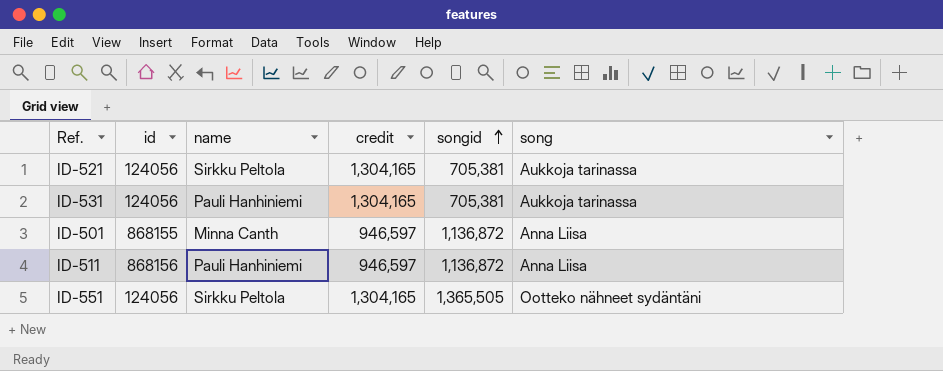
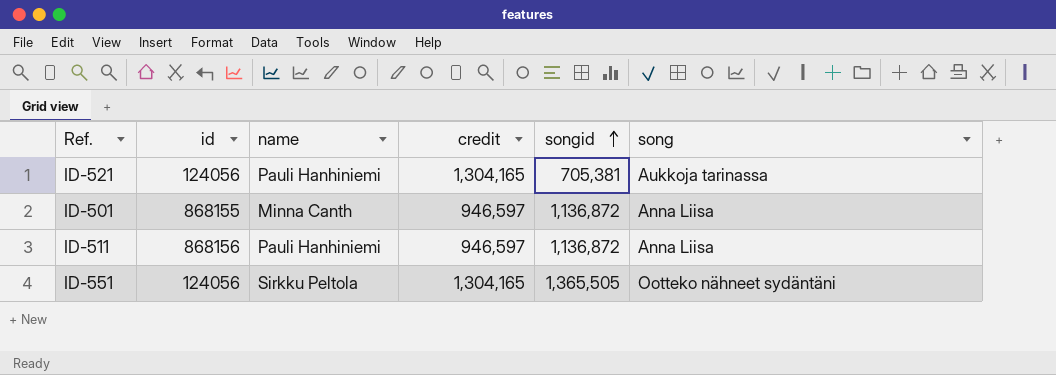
row ID-531: 124056 | Pauli Hanhiniemi | 1,304,165 | 705,381 | Aukkoja tarinassa -> none
ID-521 | name: Sirkku Peltola -> Pauli Hanhiniemi

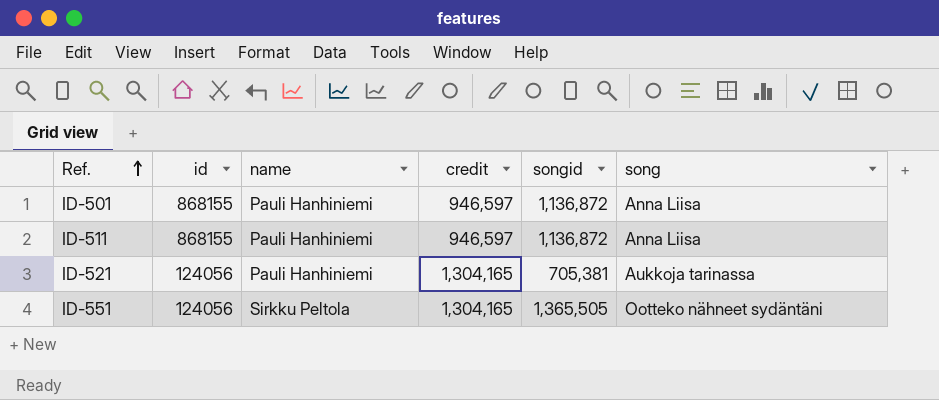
row order: songid ascending -> Ref. ascending
ID-501 | name: Minna Canth -> Pauli Hanhiniemi
ID-511 | id: 868156 -> 868155

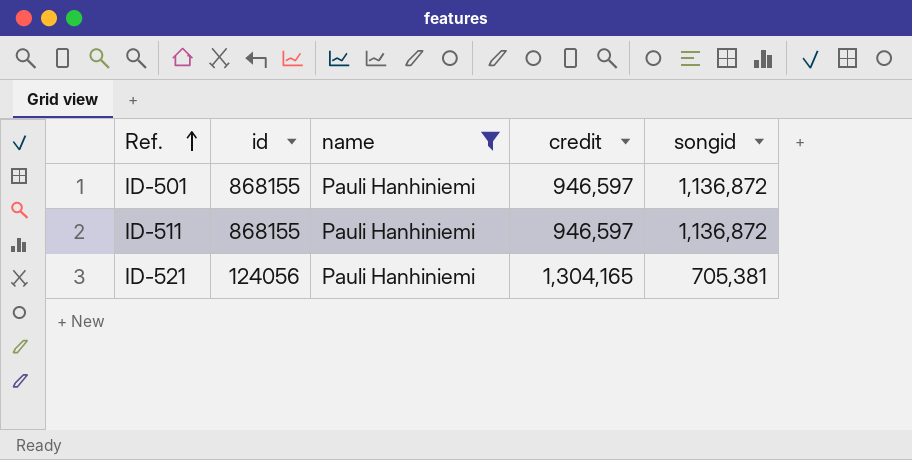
filter: none -> name = Pauli Hanhiniemi
column song | position: 6 -> none

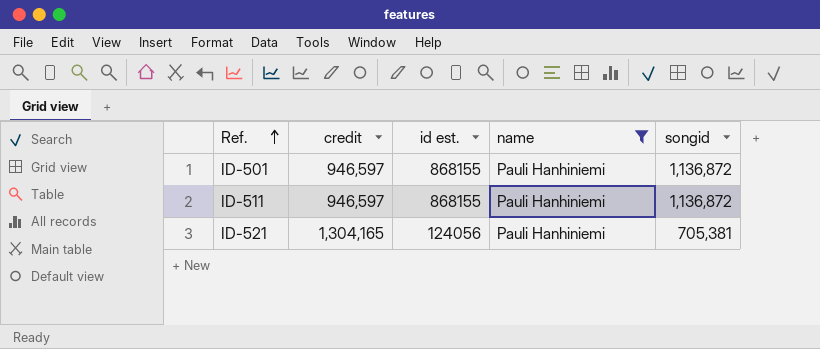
column credit | position: 4 -> 2
column name: id -> id est.

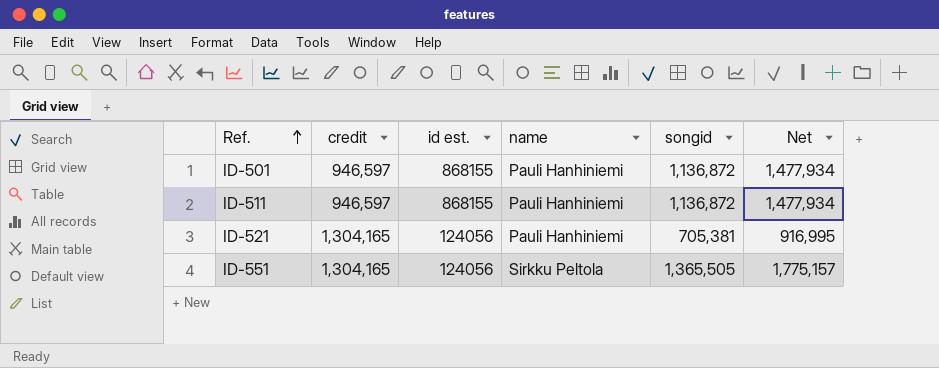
filter: name = Pauli Hanhiniemi -> none
column Net | formula: none -> [songid] * 1.3

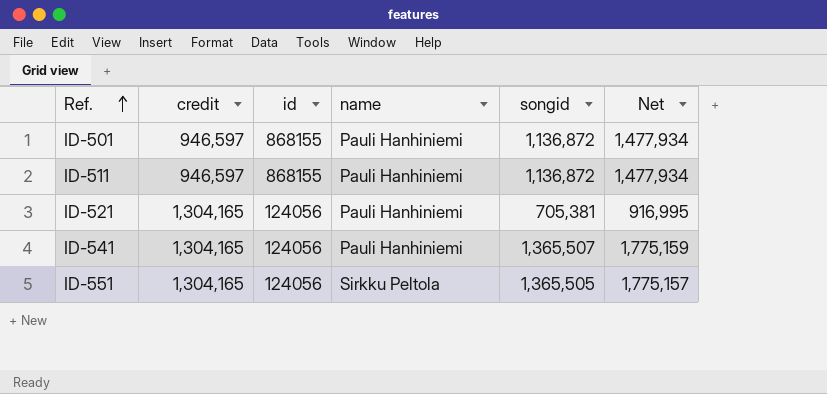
column name: id est. -> id
row ID-541: none -> 1,304,165 | 124056 | Pauli Hanhiniemi | 1,365,507 | 1,775,159

